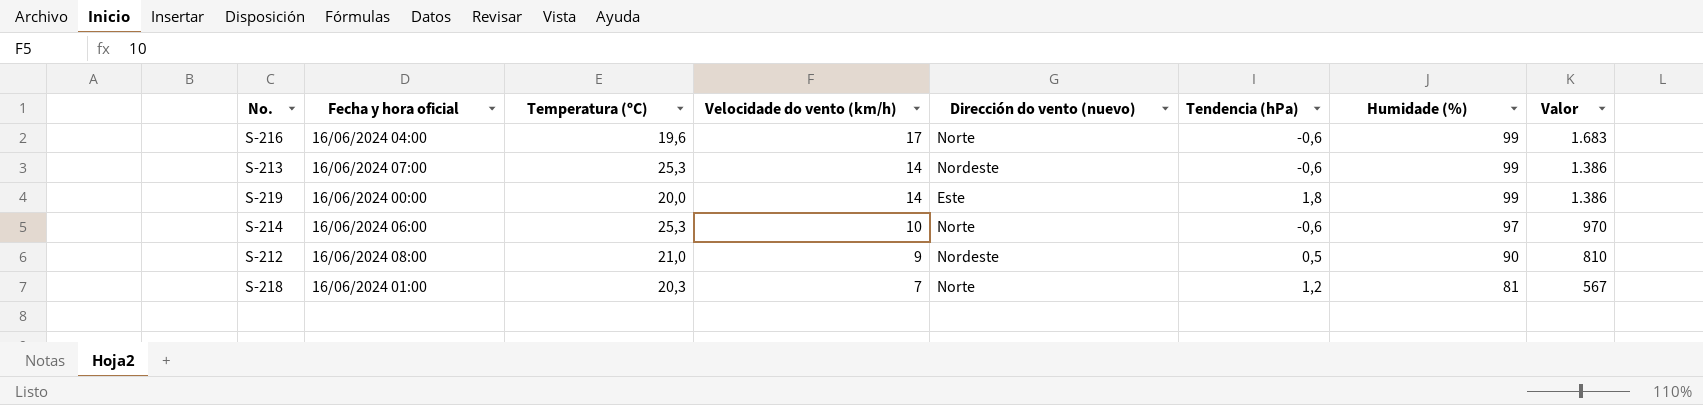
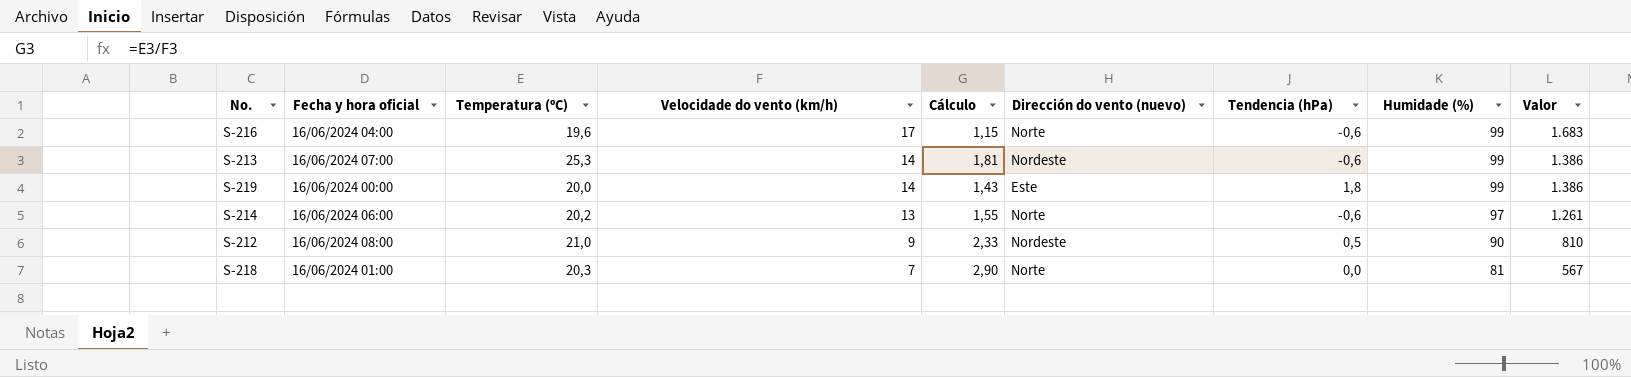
column Cálculo | formula: none -> [Temperatura (ºC)] / [Velocidade do vento (km/h)]
S-214 | Temperatura (ºC): 25,3 -> 20,2
S-214 | Velocidade do vento (km/h): 10 -> 13
S-214 | Valor: 970 -> 1.261
S-218 | Tendencia (hPa): 1,2 -> 0,0

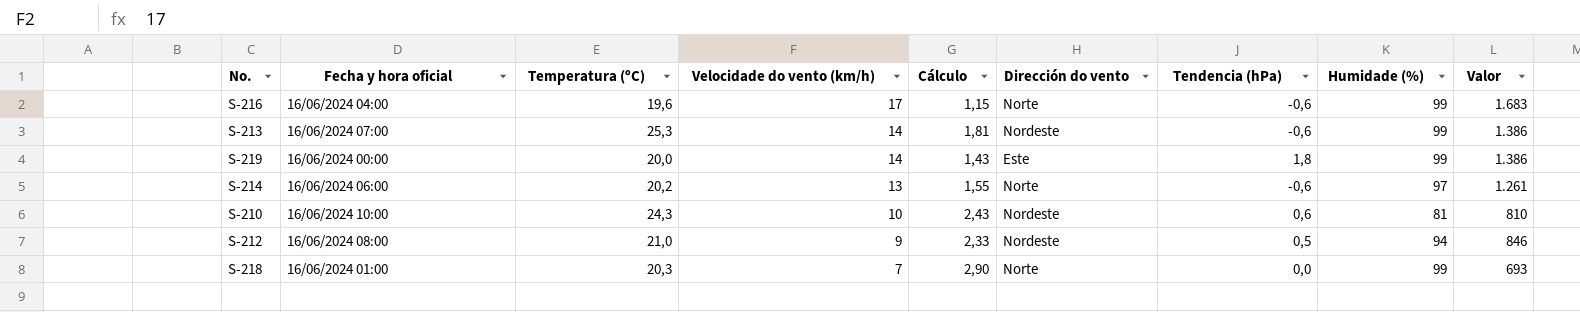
column name: Dirección do vento (nuevo) -> Dirección do vento
row S-210: none -> 16/06/2024 10:00 | 24,3 | 10 | 2,43 | Nordeste | 0,6 | 81 | 810
S-212 | Humidade (%): 90 -> 94
S-212 | Valor: 810 -> 846
S-218 | Humidade (%): 81 -> 99
S-218 | Valor: 567 -> 693

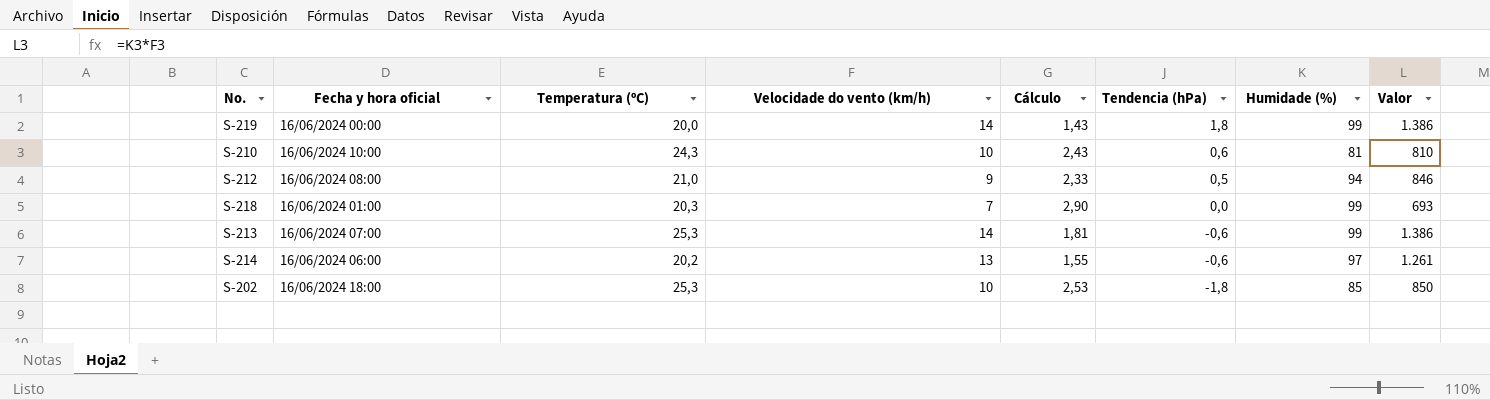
row order: Velocidade do vento (km/h) descending -> Tendencia (hPa) descending
column Dirección do vento | position: 6 -> none
row S-216: 16/06/2024 04:00 | 19,6 | 17 | 1,15 | Norte | -0,6 | 99 | 1.683 -> none
row S-202: none -> 16/06/2024 18:00 | 25,3 | 10 | 2,53 | -1,8 | 85 | 850

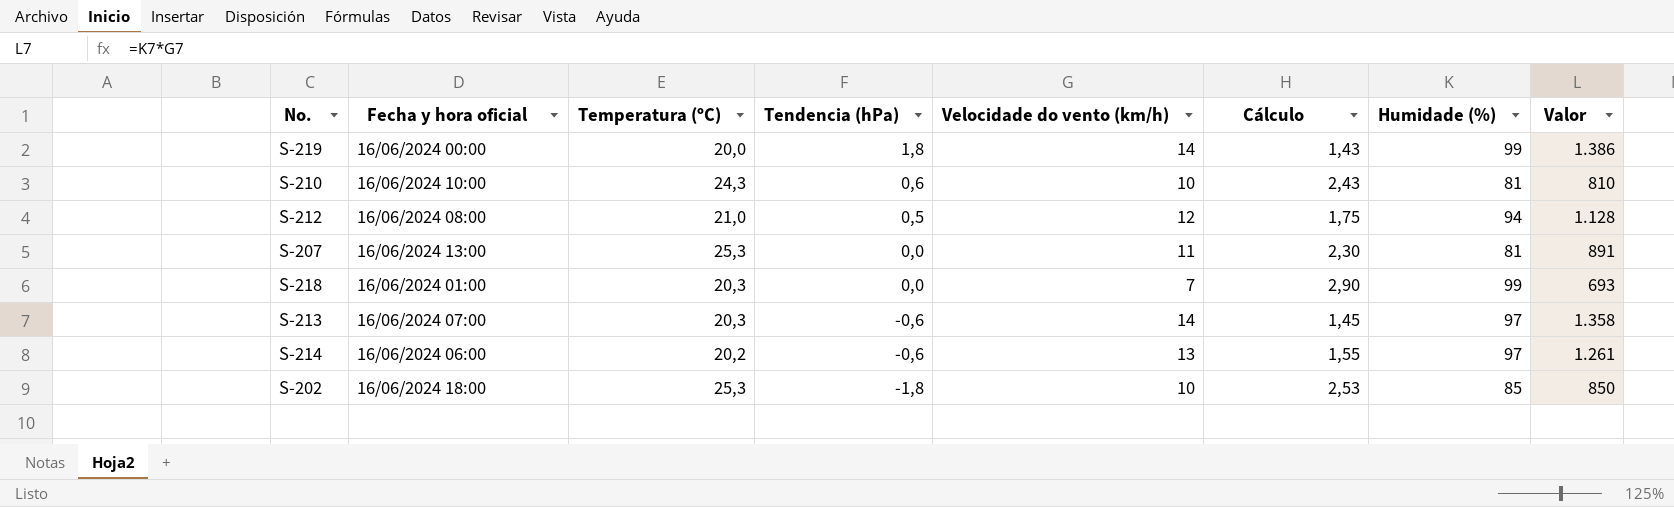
column Tendencia (hPa) | position: 6 -> 4
S-212 | Velocidade do vento (km/h): 9 -> 12
S-212 | Cálculo: 2,33 -> 1,75
S-212 | Valor: 846 -> 1.128
row S-207: none -> 16/06/2024 13:00 | 25,3 | 0,0 | 11 | 2,30 | 81 | 891
S-213 | Temperatura (ºC): 25,3 -> 20,3
S-213 | Cálculo: 1,81 -> 1,45
S-213 | Humidade (%): 99 -> 97
S-213 | Valor: 1.386 -> 1.358

